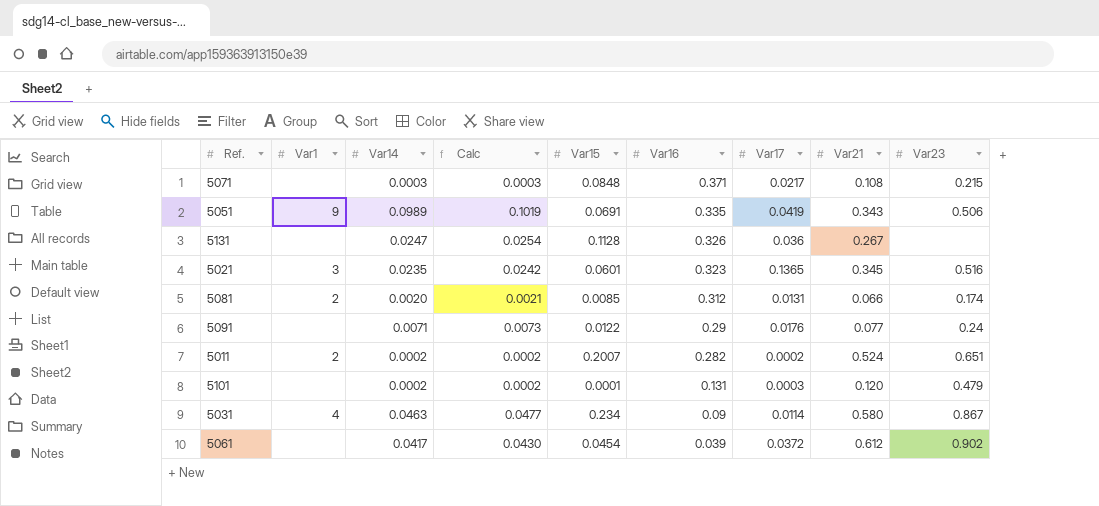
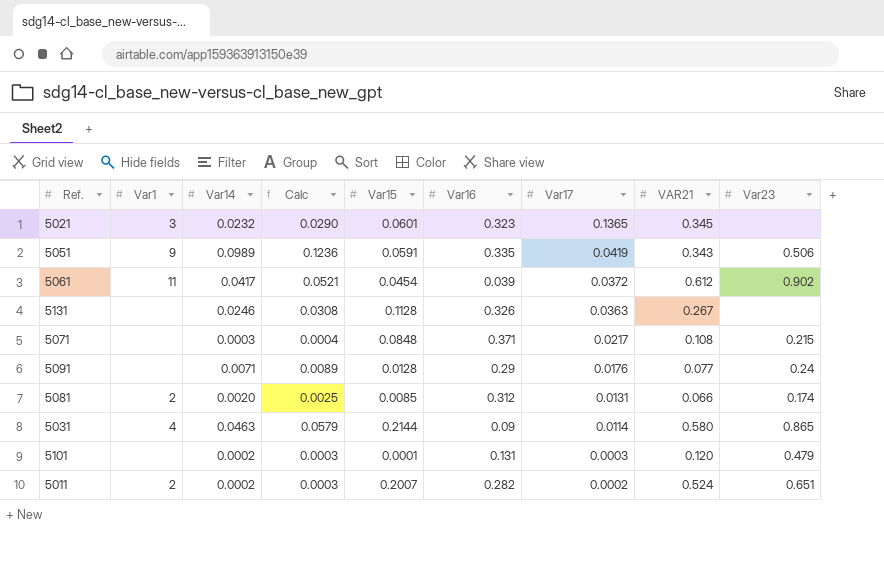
row order: Var16 descending -> Var17 descending
column Calc | formula: [Var14] * 1.03 -> [Var14] * 1.25
column name: Var21 -> VAR21
5021 | Var14: 0.0235 -> 0.0232
5021 | Var23: 0.516 -> none
5051 | Var15: 0.0691 -> 0.0591
5061 | Var1: none -> 11
5131 | Var14: 0.0247 -> 0.0246
5131 | Var17: 0.036 -> 0.0363
5091 | Var15: 0.0122 -> 0.0128
5031 | Var15: 0.234 -> 0.2144
5031 | Var23: 0.867 -> 0.865

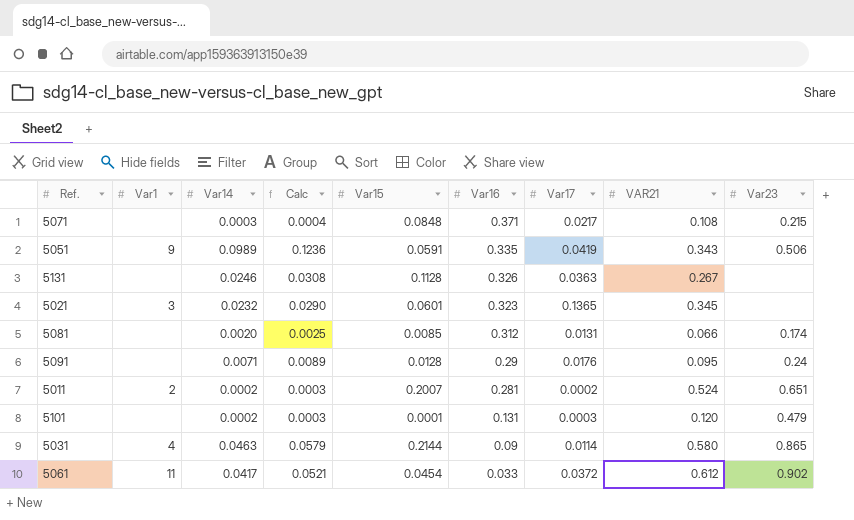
row order: Var17 descending -> Var16 descending
5081 | Var1: 2 -> none
5091 | VAR21: 0.077 -> 0.095
5011 | Var16: 0.282 -> 0.281
5061 | Var16: 0.039 -> 0.033

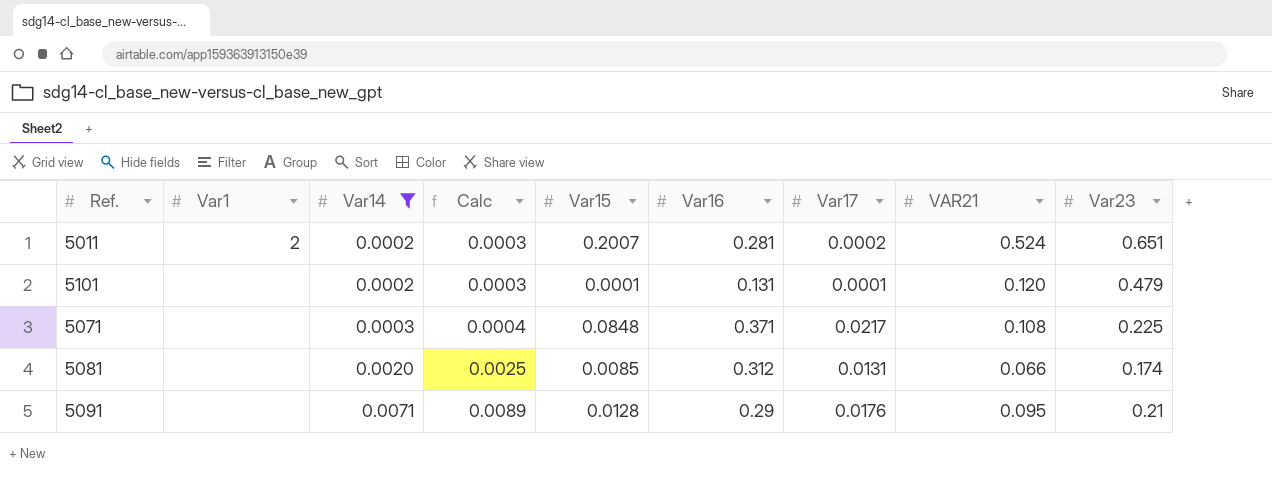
filter: none -> Var14 <= 0.0071
row order: Var16 descending -> Var14 ascending
5101 | Var17: 0.0003 -> 0.0001
5071 | Var23: 0.215 -> 0.225
5091 | Var23: 0.24 -> 0.21

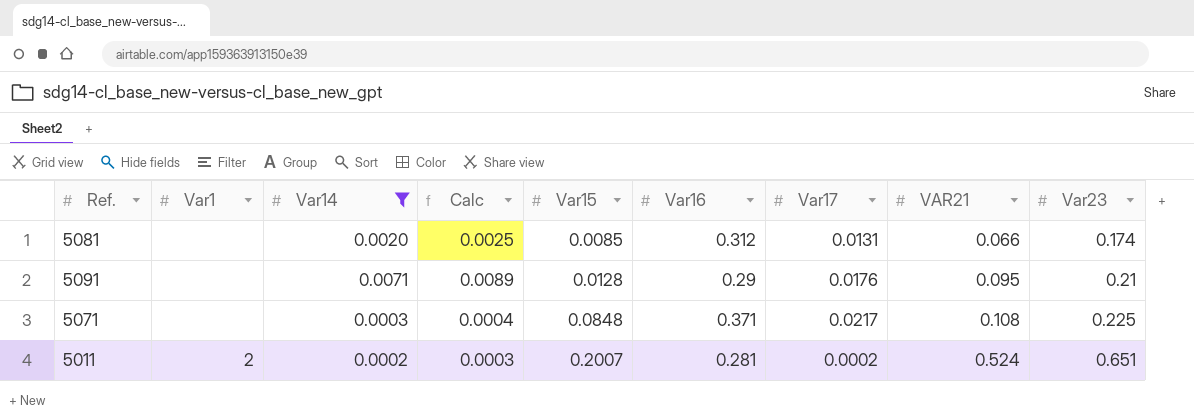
row order: Var14 ascending -> Var15 ascending
row 5101: none | 0.0002 | 0.0003 | 0.0001 | 0.131 | 0.0001 | 0.120 | 0.479 -> none

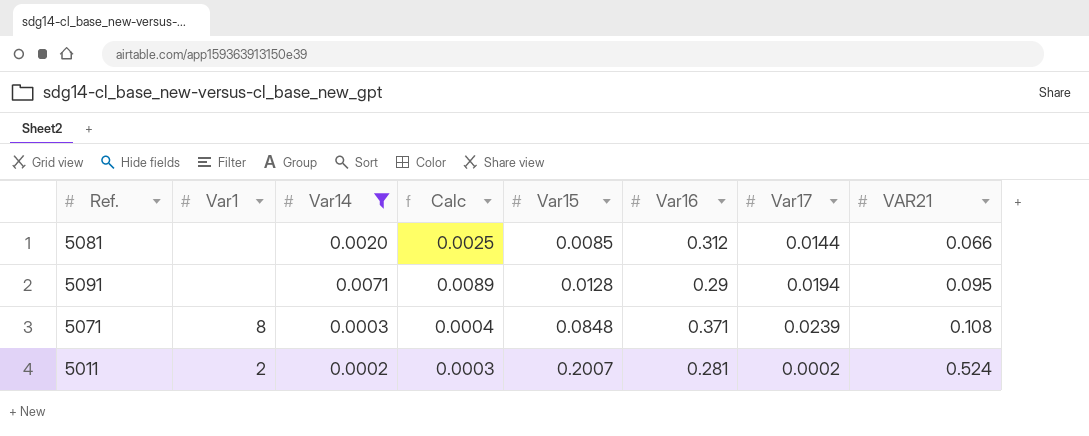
column Var23 | position: 9 -> none
5081 | Var17: 0.0131 -> 0.0144
5091 | Var17: 0.0176 -> 0.0194
5071 | Var1: none -> 8
5071 | Var17: 0.0217 -> 0.0239

